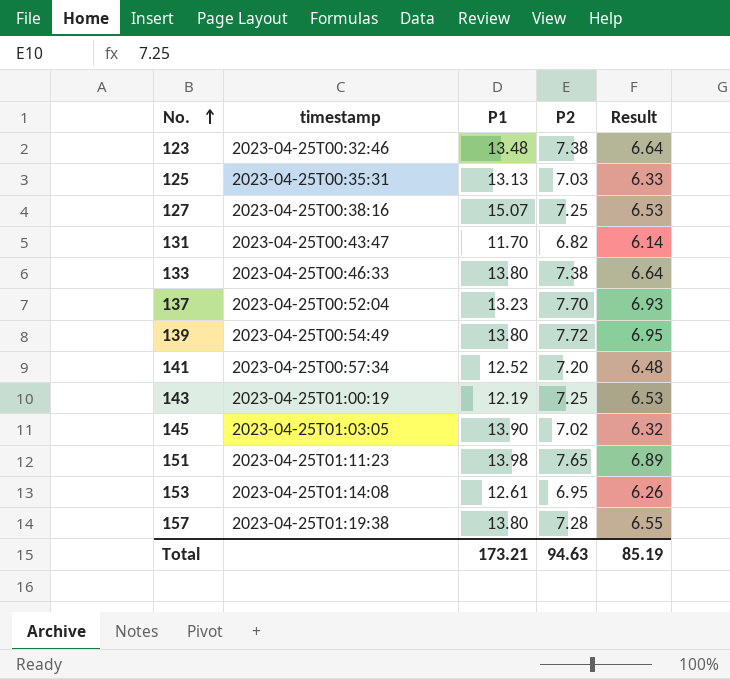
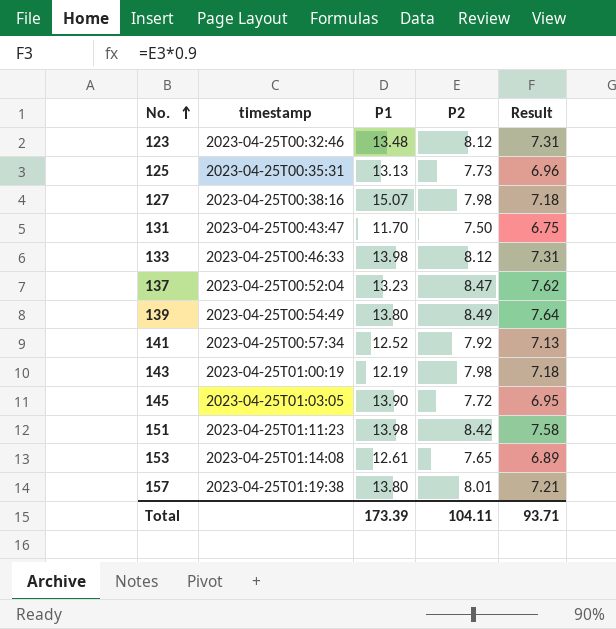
123 | P2: 7.38 -> 8.12
123 | Result: 6.64 -> 7.31
125 | P2: 7.03 -> 7.73
125 | Result: 6.33 -> 6.96
127 | P2: 7.25 -> 7.98
127 | Result: 6.53 -> 7.18
131 | P2: 6.82 -> 7.50
131 | Result: 6.14 -> 6.75
133 | P1: 13.80 -> 13.98
133 | P2: 7.38 -> 8.12
133 | Result: 6.64 -> 7.31
137 | P2: 7.70 -> 8.47
137 | Result: 6.93 -> 7.62
139 | P2: 7.72 -> 8.49
139 | Result: 6.95 -> 7.64
141 | P2: 7.20 -> 7.92
141 | Result: 6.48 -> 7.13
143 | P2: 7.25 -> 7.98
143 | Result: 6.53 -> 7.18
145 | P2: 7.02 -> 7.72
145 | Result: 6.32 -> 6.95
151 | P2: 7.65 -> 8.42
151 | Result: 6.89 -> 7.58
153 | P2: 6.95 -> 7.65
153 | Result: 6.26 -> 6.89
157 | P2: 7.28 -> 8.01
157 | Result: 6.55 -> 7.21
Total | P1: 173.21 -> 173.39
Total | P2: 94.63 -> 104.11
Total | Result: 85.19 -> 93.71

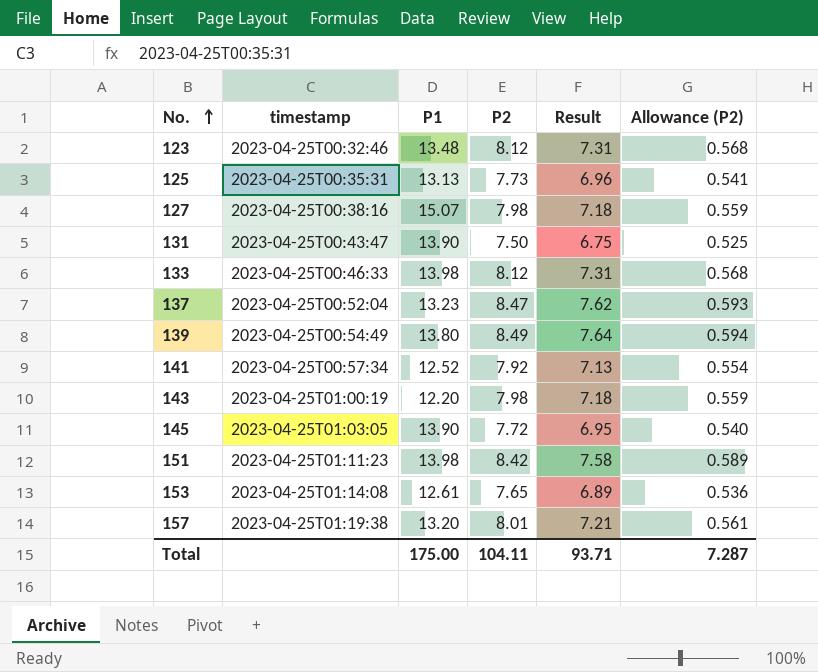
column Allowance (P2) | formula: none -> [P2] * 0.07
131 | P1: 11.70 -> 13.90
143 | P1: 12.19 -> 12.20
157 | P1: 13.80 -> 13.20
Total | P1: 173.39 -> 175.00

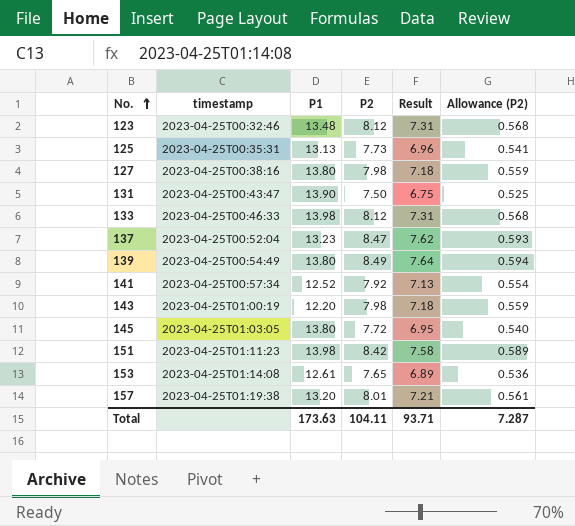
127 | P1: 15.07 -> 13.80
145 | P1: 13.90 -> 13.80
Total | P1: 175.00 -> 173.63

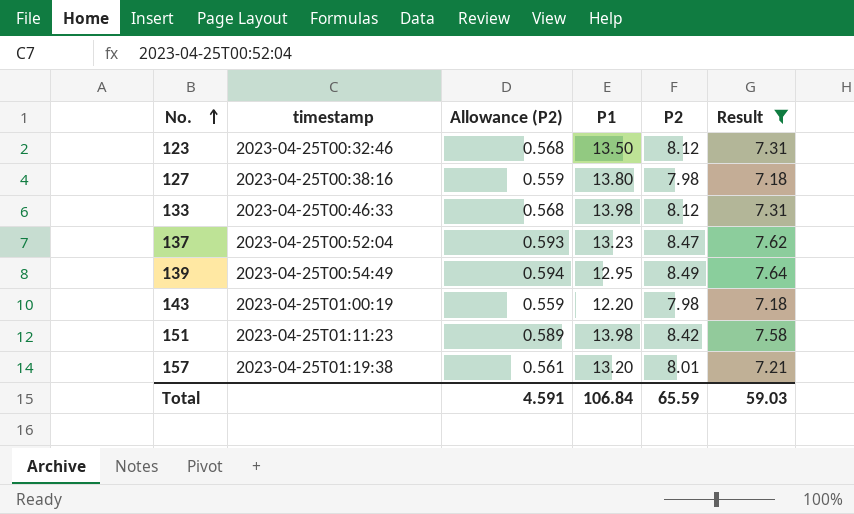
filter: none -> Result >= 7.18
column Allowance (P2) | position: 6 -> 3
123 | P1: 13.48 -> 13.50
139 | P1: 13.80 -> 12.95
Total | Allowance (P2): 7.287 -> 4.591
Total | P1: 173.63 -> 106.84
Total | P2: 104.11 -> 65.59
Total | Result: 93.71 -> 59.03

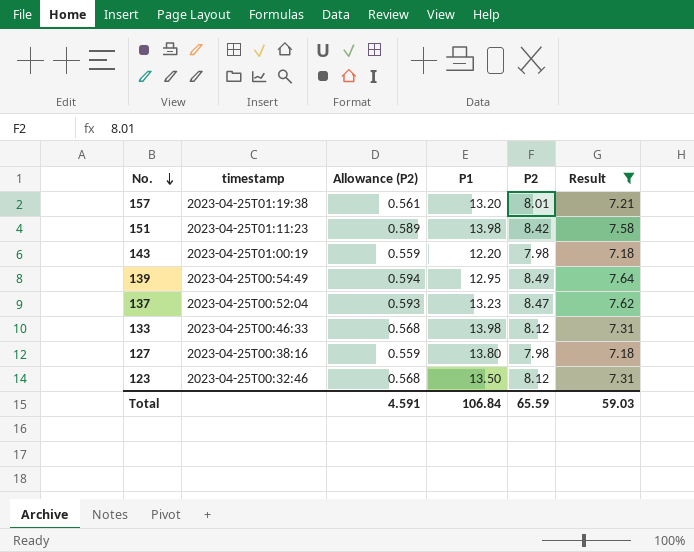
row order: No. ascending -> No. descending

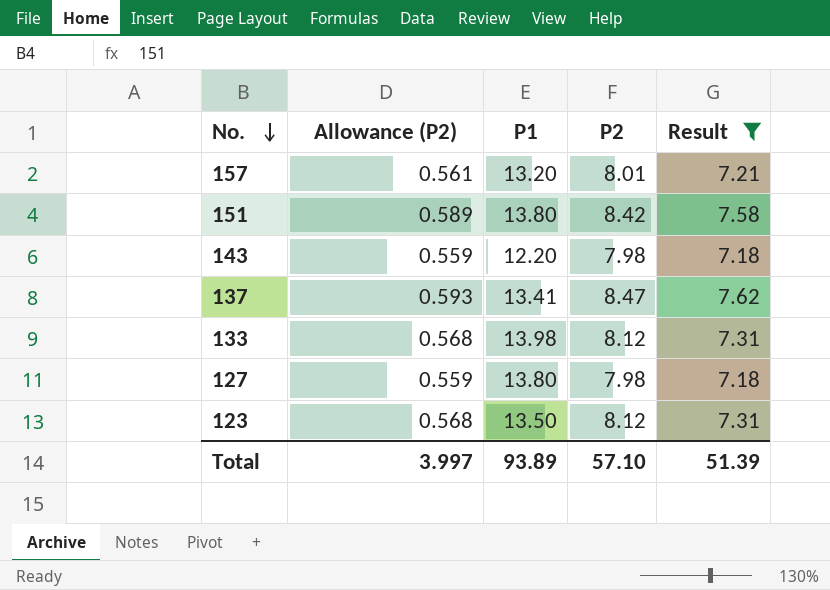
column timestamp | position: 2 -> none
row 139: 2023-04-25T00:54:49 | 0.594 | 12.95 | 8.49 | 7.64 -> none
151 | P1: 13.98 -> 13.80
137 | P1: 13.23 -> 13.41
Total | Allowance (P2): 4.591 -> 3.997
Total | P1: 106.84 -> 93.89
Total | P2: 65.59 -> 57.10
Total | Result: 59.03 -> 51.39

